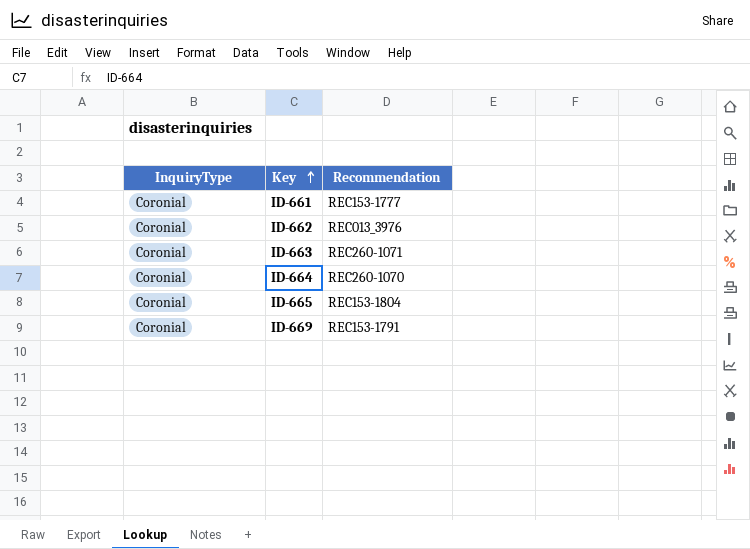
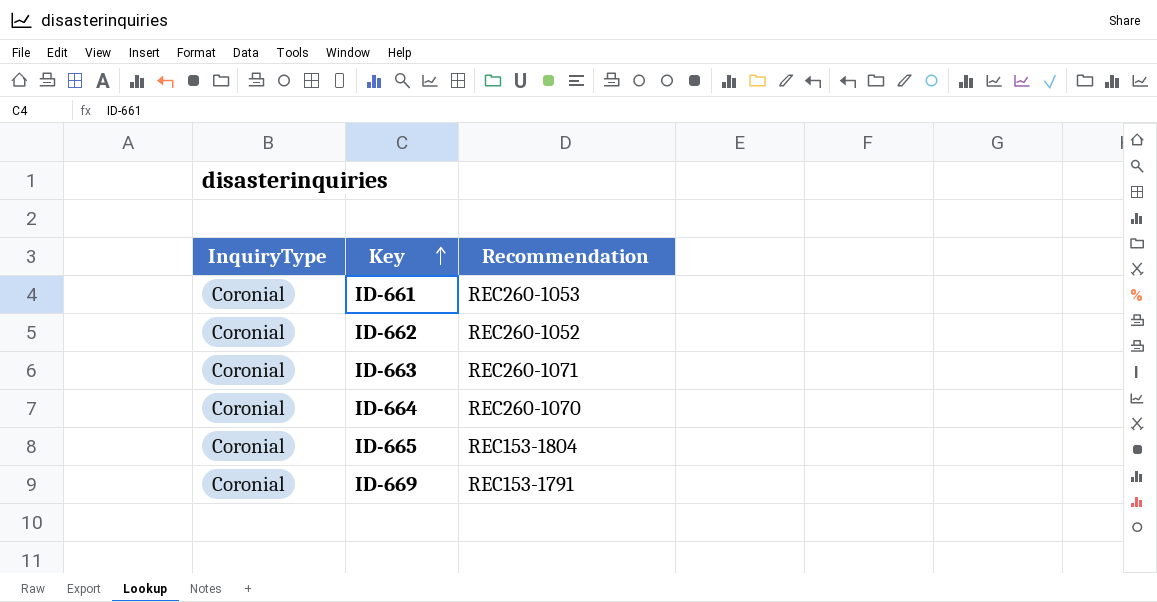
ID-661 | Recommendation: REC153-1777 -> REC260-1053
ID-662 | Recommendation: REC013_3976 -> REC260-1052

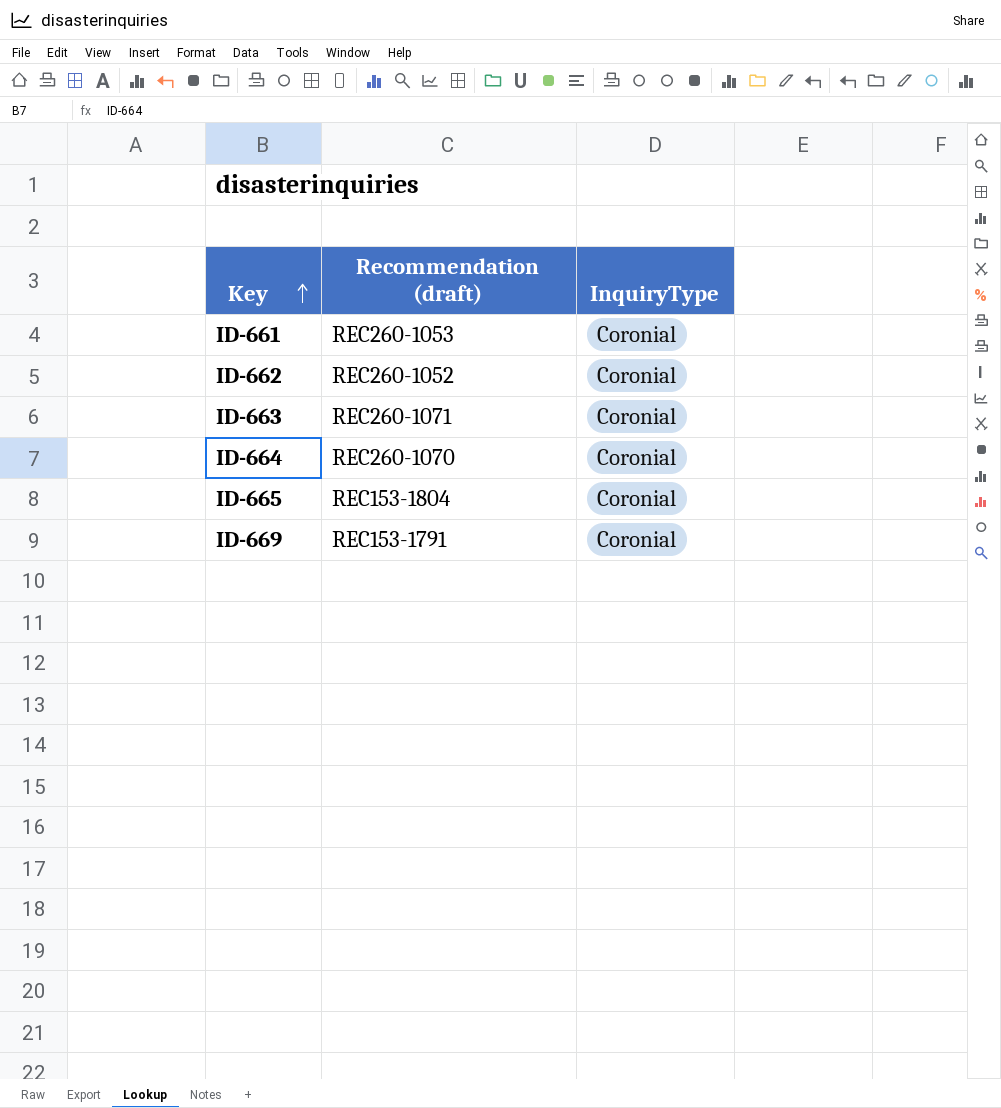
column name: Recommendation -> Recommendation (draft)
column InquiryType | position: 1 -> 3

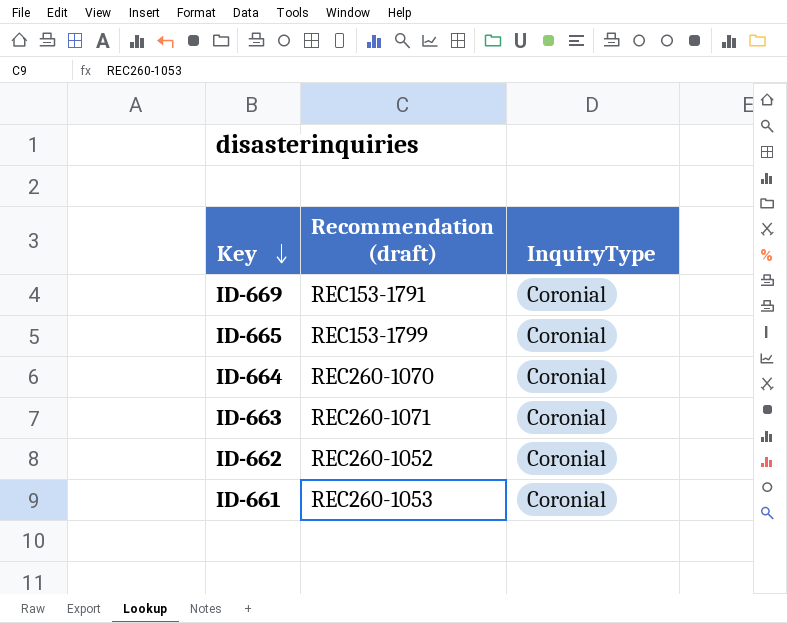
row order: Key ascending -> Key descending
ID-665 | Recommendation (draft): REC153-1804 -> REC153-1799

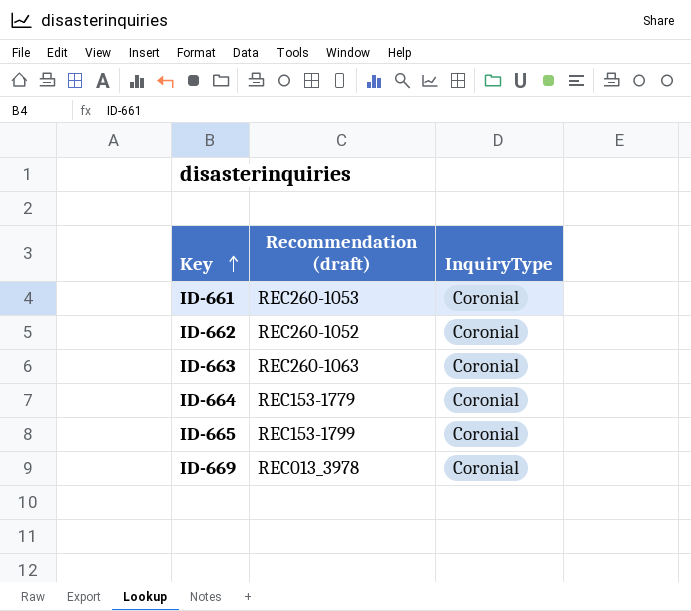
row order: Key descending -> Key ascending
ID-663 | Recommendation (draft): REC260-1071 -> REC260-1063
ID-664 | Recommendation (draft): REC260-1070 -> REC153-1779
ID-669 | Recommendation (draft): REC153-1791 -> REC013_3978

